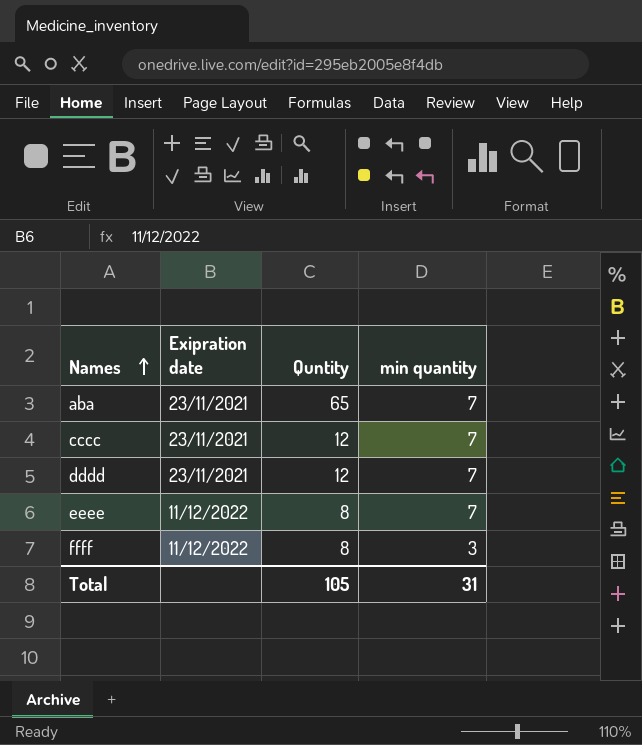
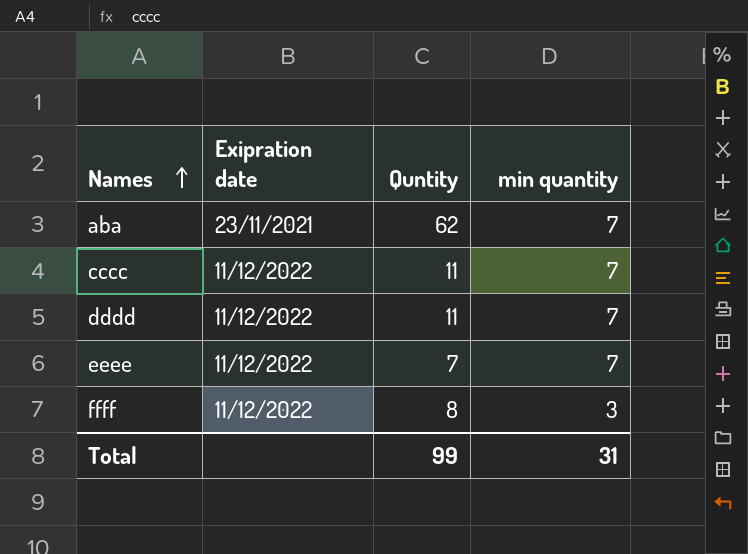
aba | Quntity: 65 -> 62
cccc | Exipration date: 23/11/2021 -> 11/12/2022
cccc | Quntity: 12 -> 11
dddd | Exipration date: 23/11/2021 -> 11/12/2022
dddd | Quntity: 12 -> 11
eeee | Quntity: 8 -> 7
Total | Quntity: 105 -> 99

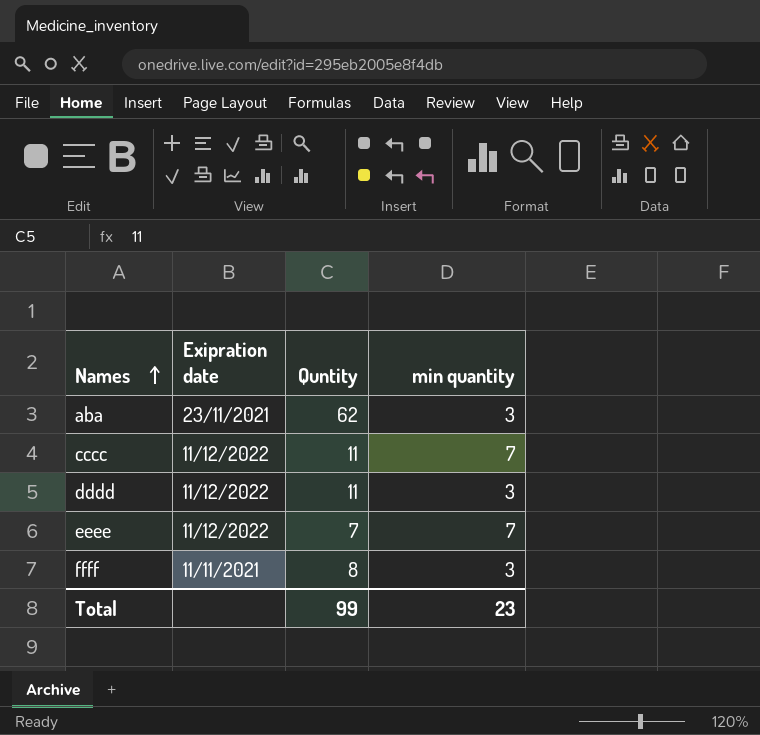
aba | min quantity: 7 -> 3
dddd | min quantity: 7 -> 3
ffff | Exipration date: 11/12/2022 -> 11/11/2021
Total | min quantity: 31 -> 23

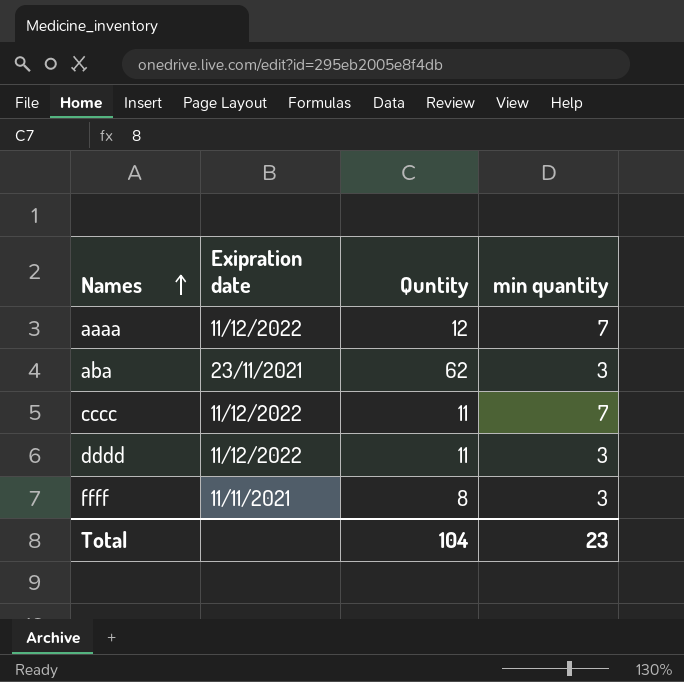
row eeee: 11/12/2022 | 7 | 7 -> none
row aaaa: none -> 11/12/2022 | 12 | 7
Total | Quntity: 99 -> 104

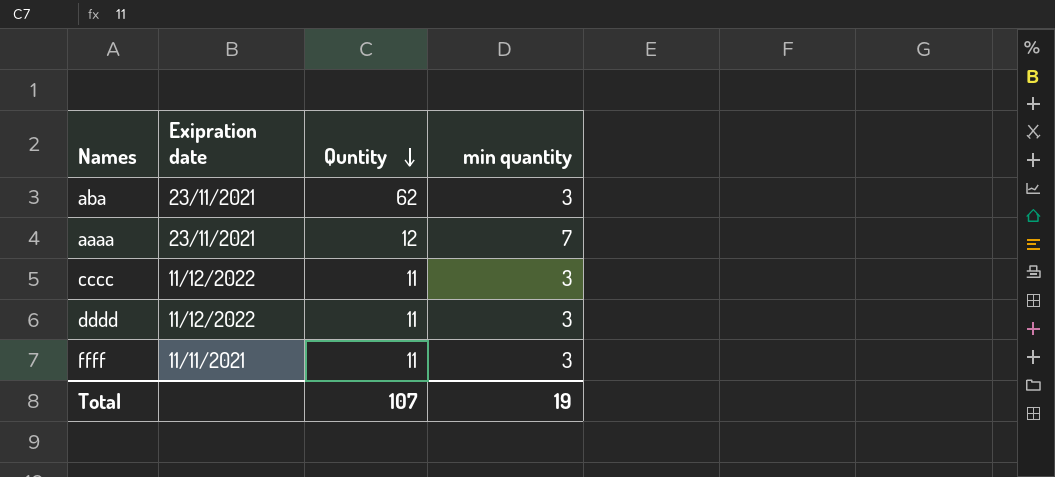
row order: Names ascending -> Quntity descending
aaaa | Exipration date: 11/12/2022 -> 23/11/2021
cccc | min quantity: 7 -> 3
ffff | Quntity: 8 -> 11
Total | Quntity: 104 -> 107
Total | min quantity: 23 -> 19

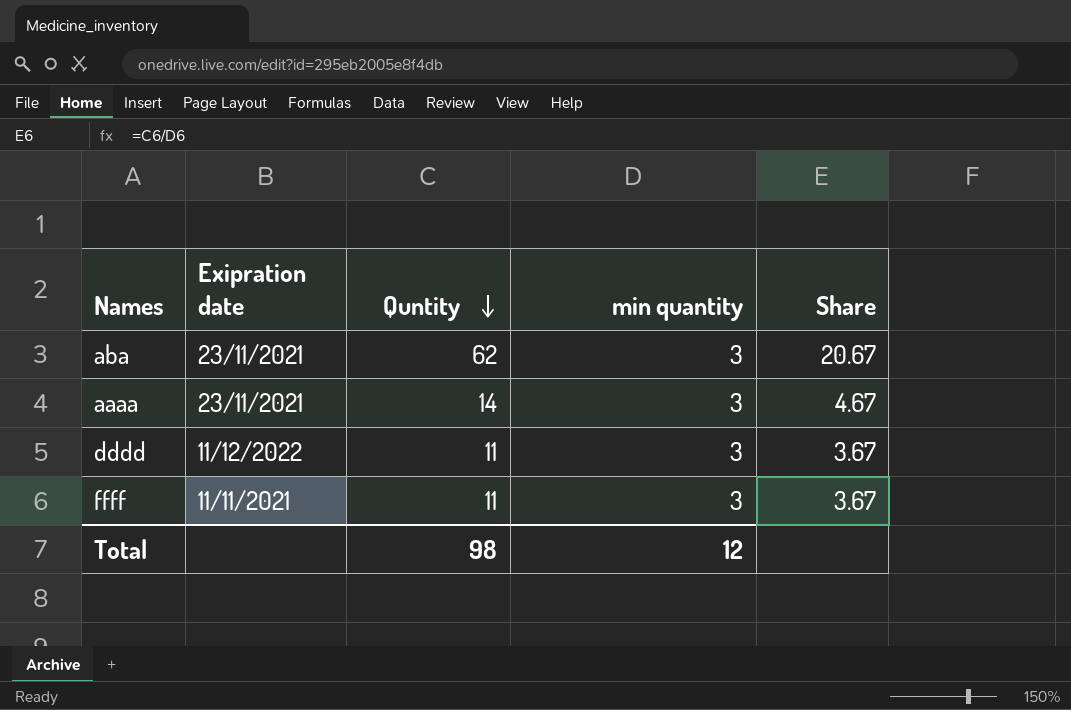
column Share | formula: none -> [Quntity] / [min quantity]
row cccc: 11/12/2022 | 11 | 3 -> none
aaaa | Quntity: 12 -> 14
aaaa | min quantity: 7 -> 3
Total | Quntity: 107 -> 98
Total | min quantity: 19 -> 12

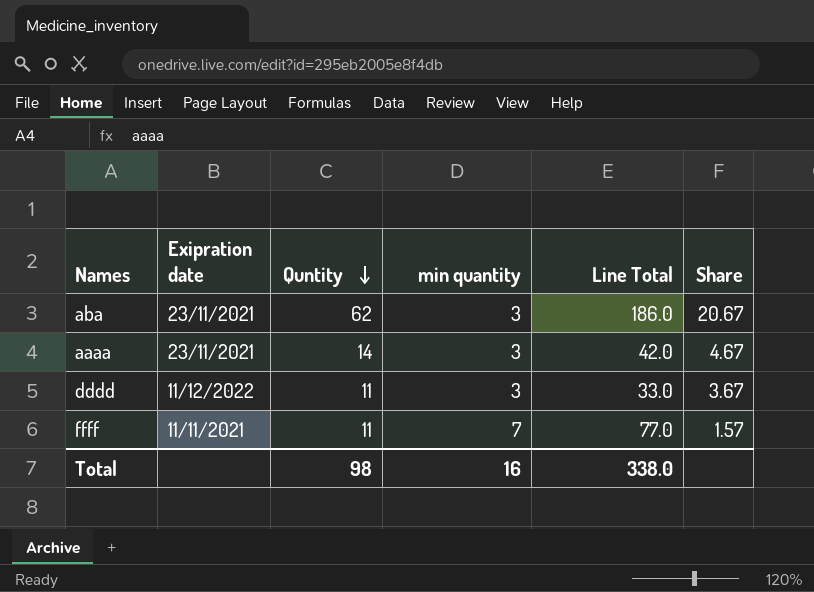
column Line Total | formula: none -> [Quntity] * [min quantity]
ffff | min quantity: 3 -> 7
ffff | Share: 3.67 -> 1.57
Total | min quantity: 12 -> 16

